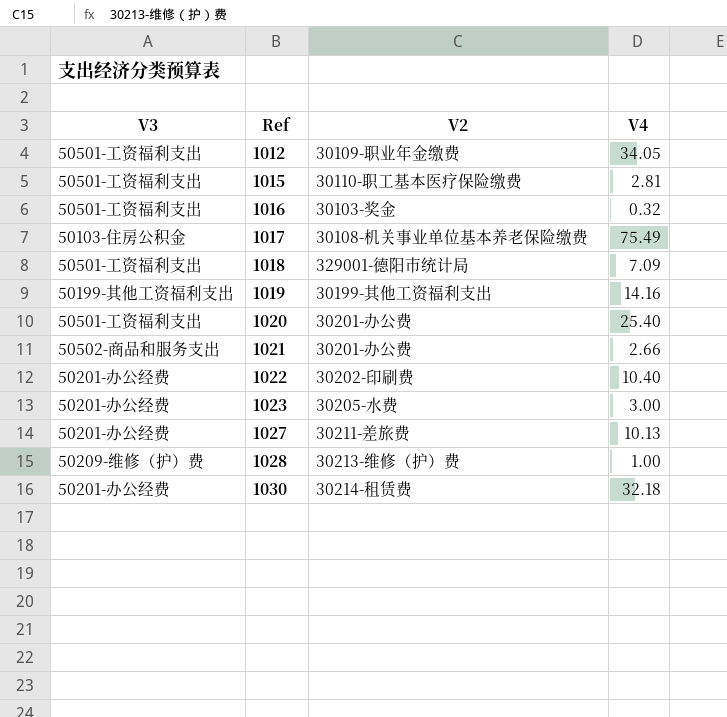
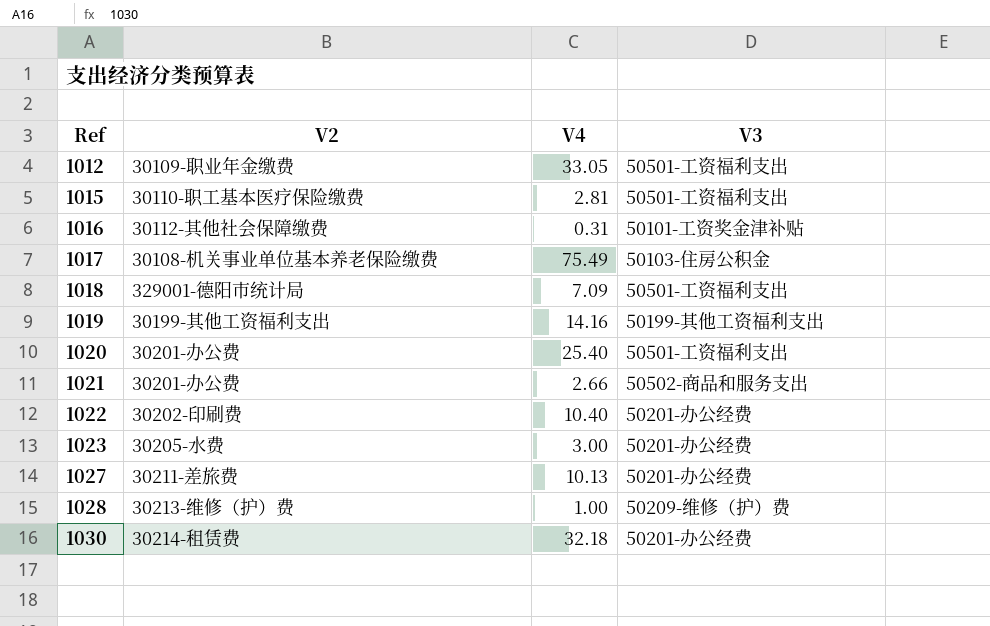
column V3 | position: 1 -> 4
1012 | V4: 34.05 -> 33.05
1016 | V2: 30103-奖金 -> 30112-其他社会保障缴费
1016 | V4: 0.32 -> 0.31
1016 | V3: 50501-工资福利支出 -> 50101-工资奖金津补贴

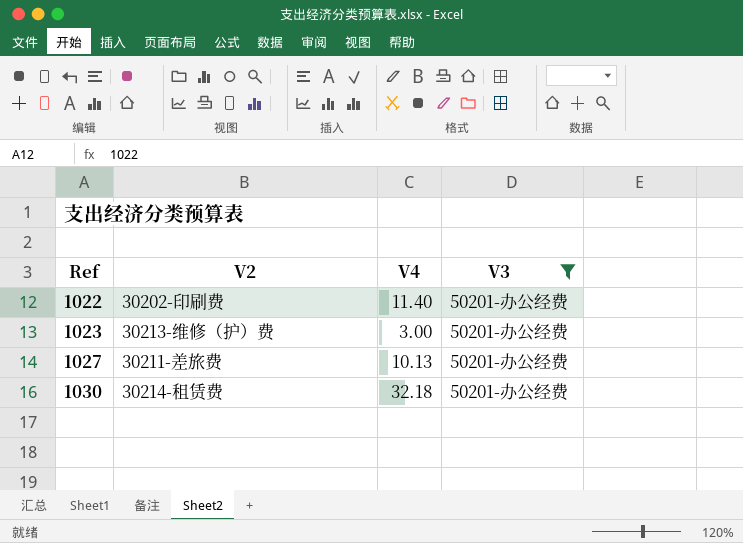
filter: none -> V3 = 50201-办公经费
1022 | V4: 10.40 -> 11.40
1023 | V2: 30205-水费 -> 30213-维修（护）费

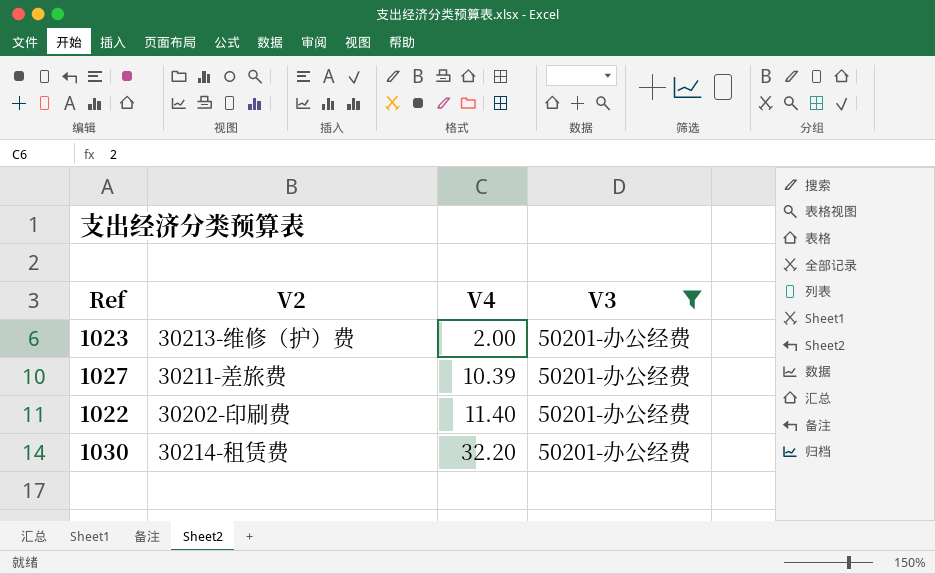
row order: Ref ascending -> V4 ascending
1023 | V4: 3.00 -> 2.00
1027 | V4: 10.13 -> 10.39
1030 | V4: 32.18 -> 32.20

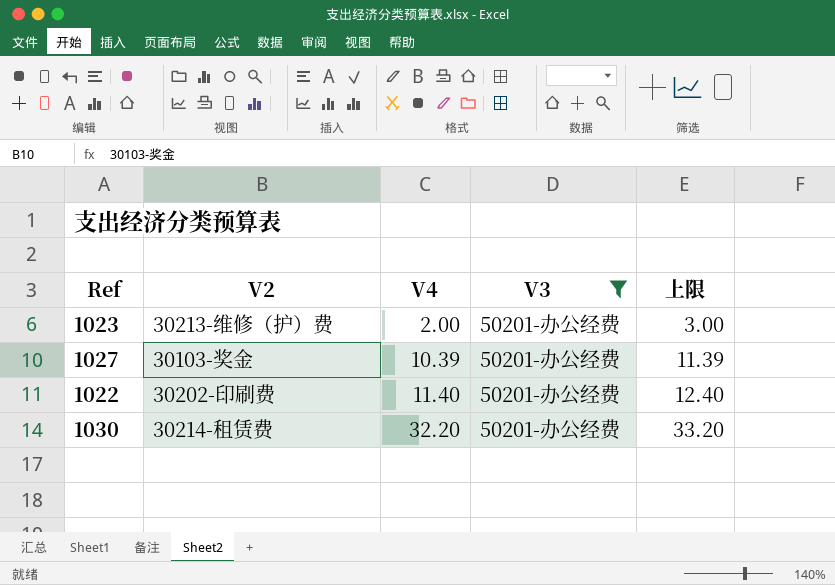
column 上限 | formula: none -> [V4] + 1
1027 | V2: 30211-差旅费 -> 30103-奖金

